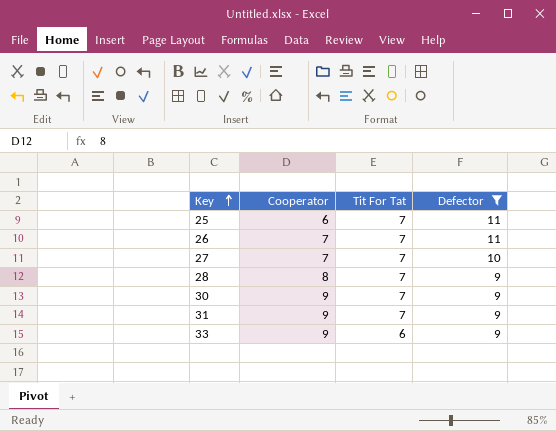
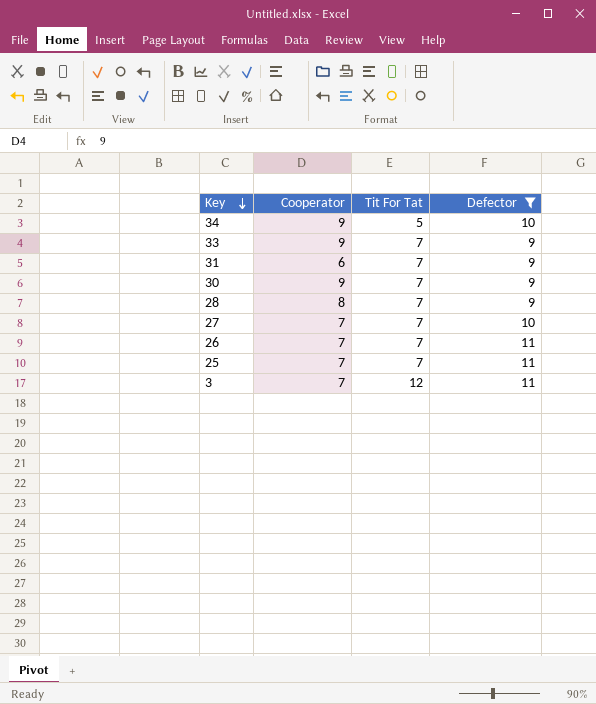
row order: Key ascending -> Key descending
row 34: none -> 9 | 5 | 10
33 | Tit For Tat: 6 -> 7
31 | Cooperator: 9 -> 6
25 | Cooperator: 6 -> 7
row 3: none -> 7 | 12 | 11

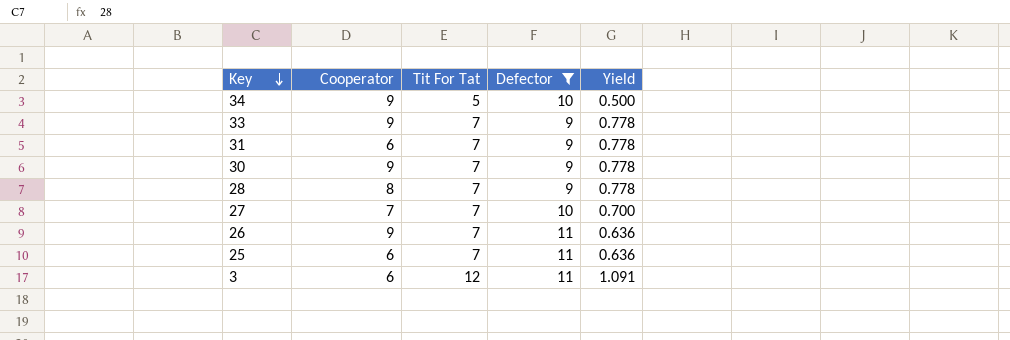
column Yield | formula: none -> [Tit For Tat] / [Defector]
26 | Cooperator: 7 -> 9
25 | Cooperator: 7 -> 6
3 | Cooperator: 7 -> 6

